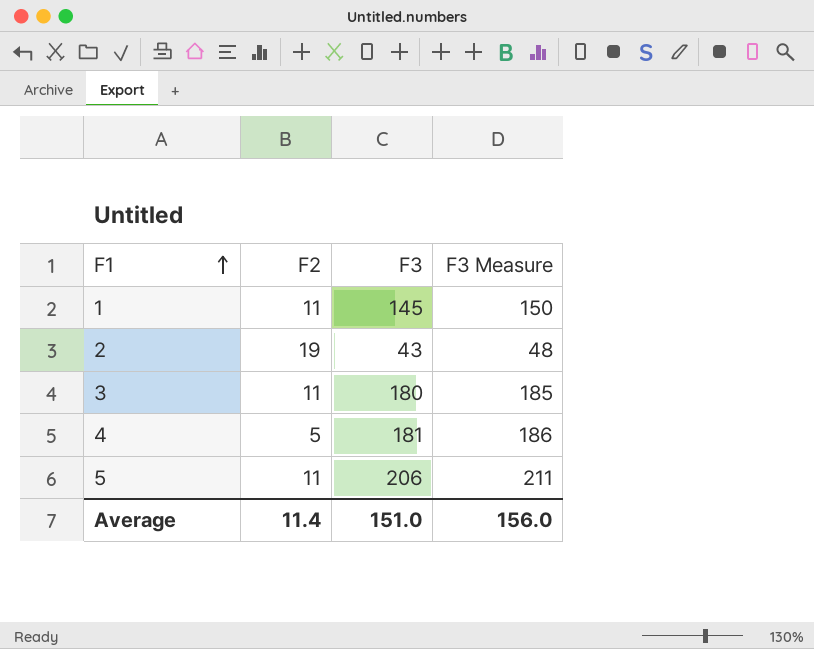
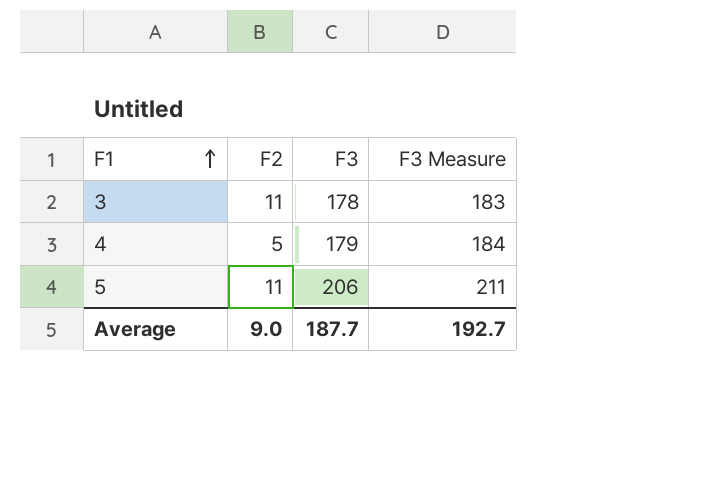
row 1: 11 | 145 | 150 -> none
row 2: 19 | 43 | 48 -> none
3 | F3: 180 -> 178
3 | F3 Measure: 185 -> 183
4 | F3: 181 -> 179
4 | F3 Measure: 186 -> 184
Average | F2: 11.4 -> 9.0
Average | F3: 151.0 -> 187.7
Average | F3 Measure: 156.0 -> 192.7

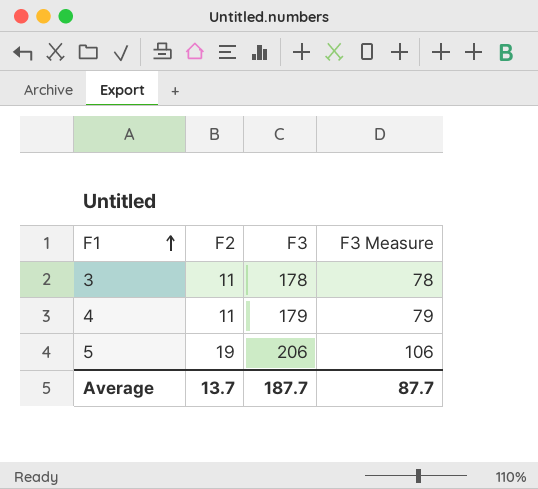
column F3 Measure | formula: [F3] + 5 -> [F3] - 100
4 | F2: 5 -> 11
5 | F2: 11 -> 19
Average | F2: 9.0 -> 13.7
Average | F3 Measure: 192.7 -> 87.7

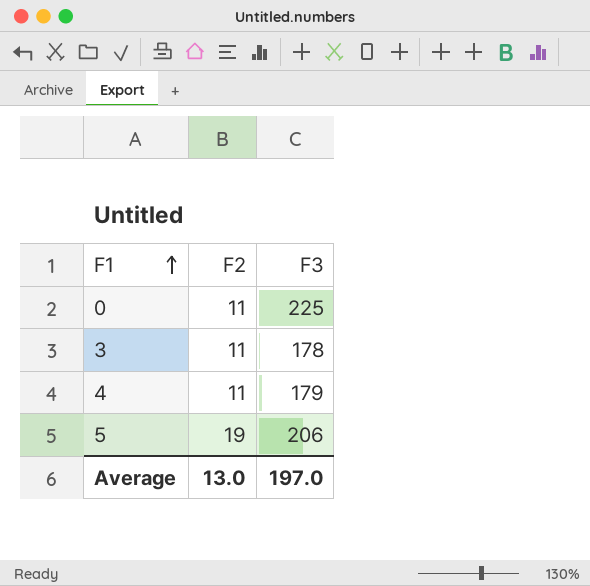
column F3 Measure | formula: [F3] - 100 -> none
row 0: none -> 11 | 225
Average | F2: 13.7 -> 13.0
Average | F3: 187.7 -> 197.0

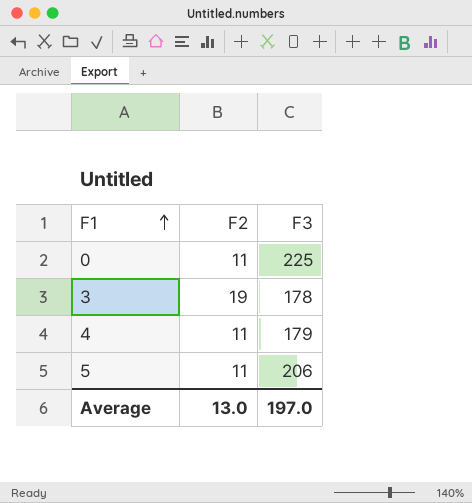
3 | F2: 11 -> 19
5 | F2: 19 -> 11

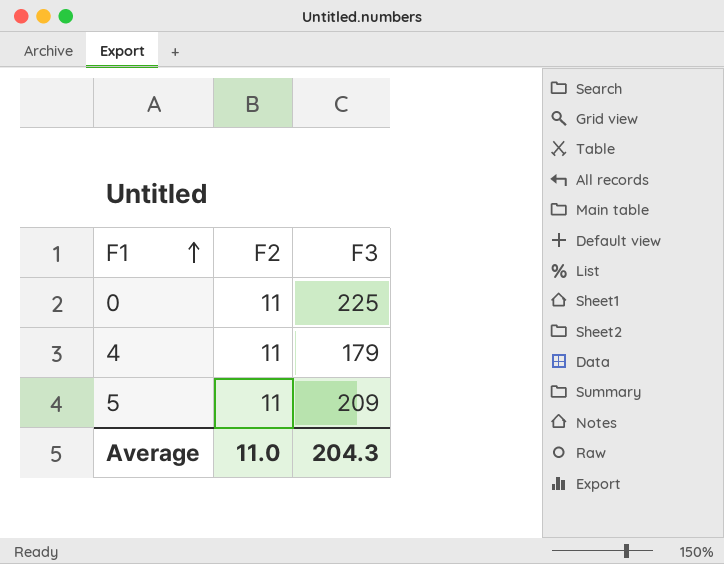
row 3: 19 | 178 -> none
5 | F3: 206 -> 209
Average | F2: 13.0 -> 11.0
Average | F3: 197.0 -> 204.3

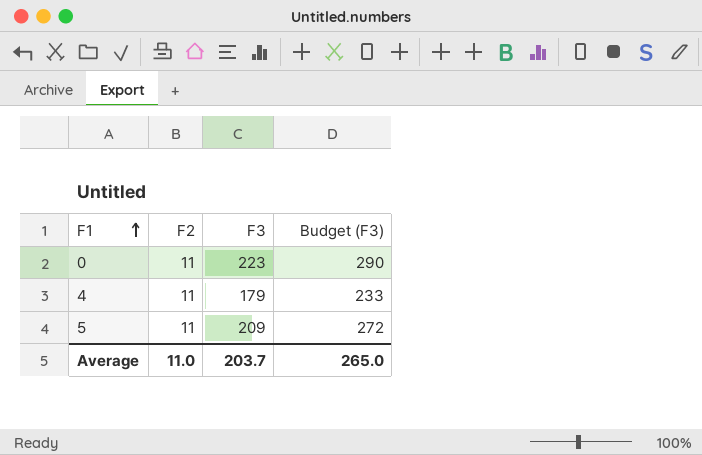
column Budget (F3) | formula: none -> [F3] * 1.3
0 | F3: 225 -> 223
Average | F3: 204.3 -> 203.7

